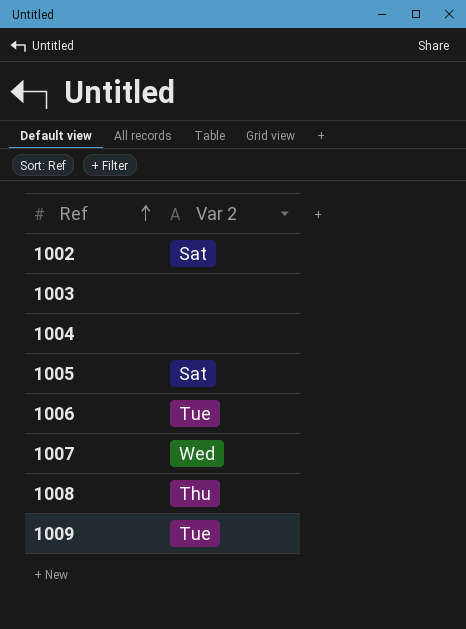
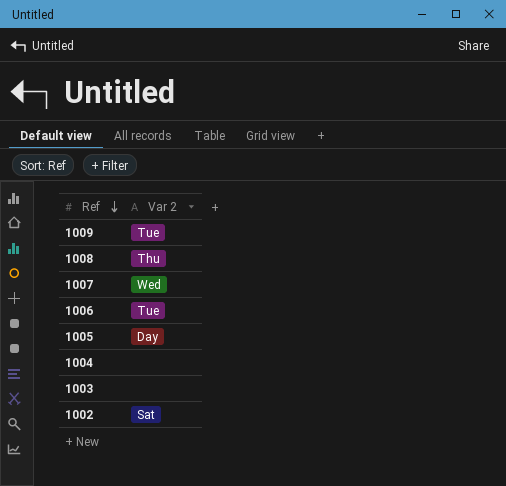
row order: Ref ascending -> Ref descending
1005 | Var 2: Sat -> Day

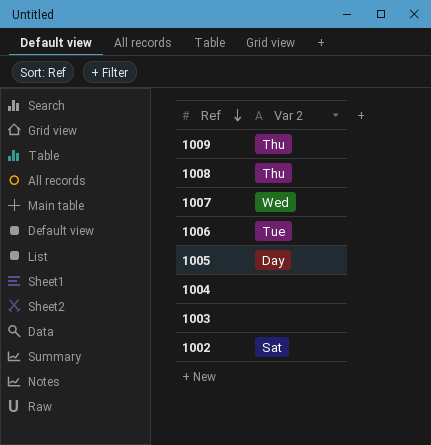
1009 | Var 2: Tue -> Thu

